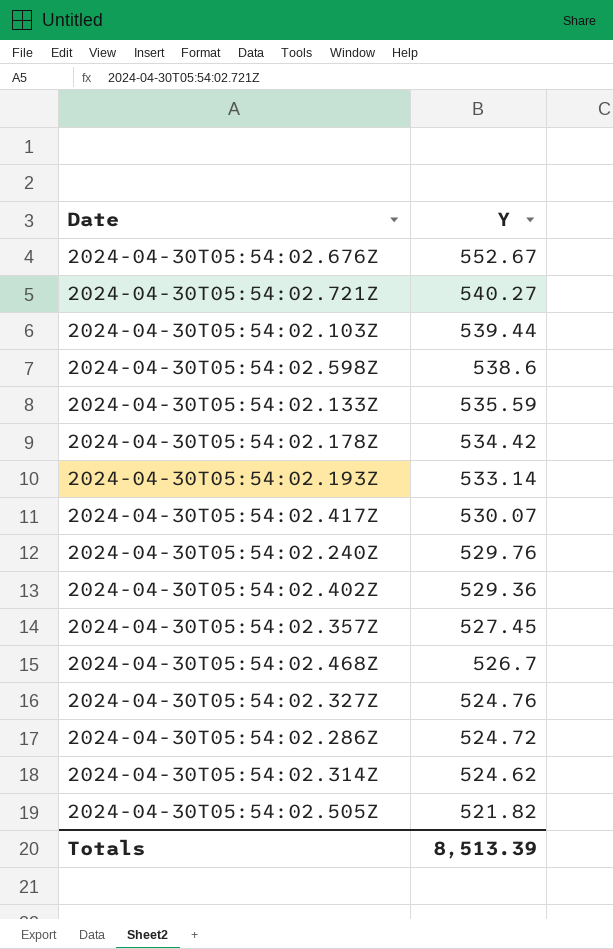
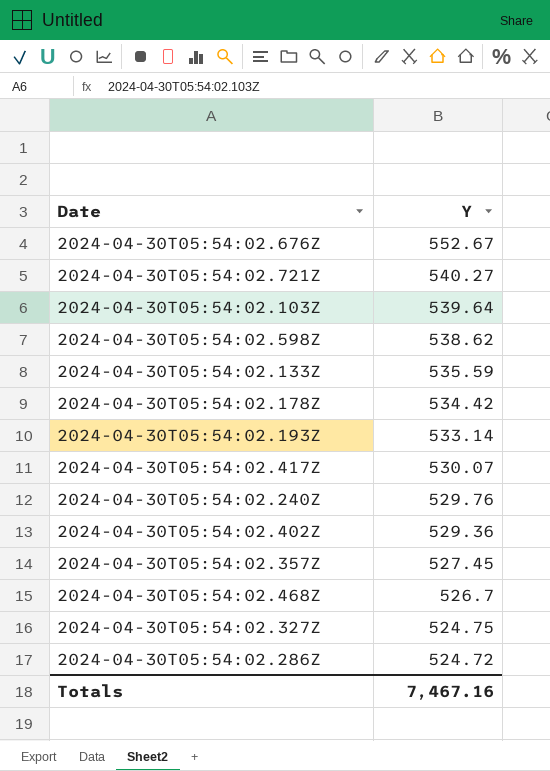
row 2024-04-30T05:54:02.314Z: 524.62 -> none
row 2024-04-30T05:54:02.505Z: 521.82 -> none
2024-04-30T05:54:02.103Z | Y: 539.44 -> 539.64
2024-04-30T05:54:02.598Z | Y: 538.6 -> 538.62
2024-04-30T05:54:02.327Z | Y: 524.76 -> 524.75
Totals | Y: 8,513.39 -> 7,467.16

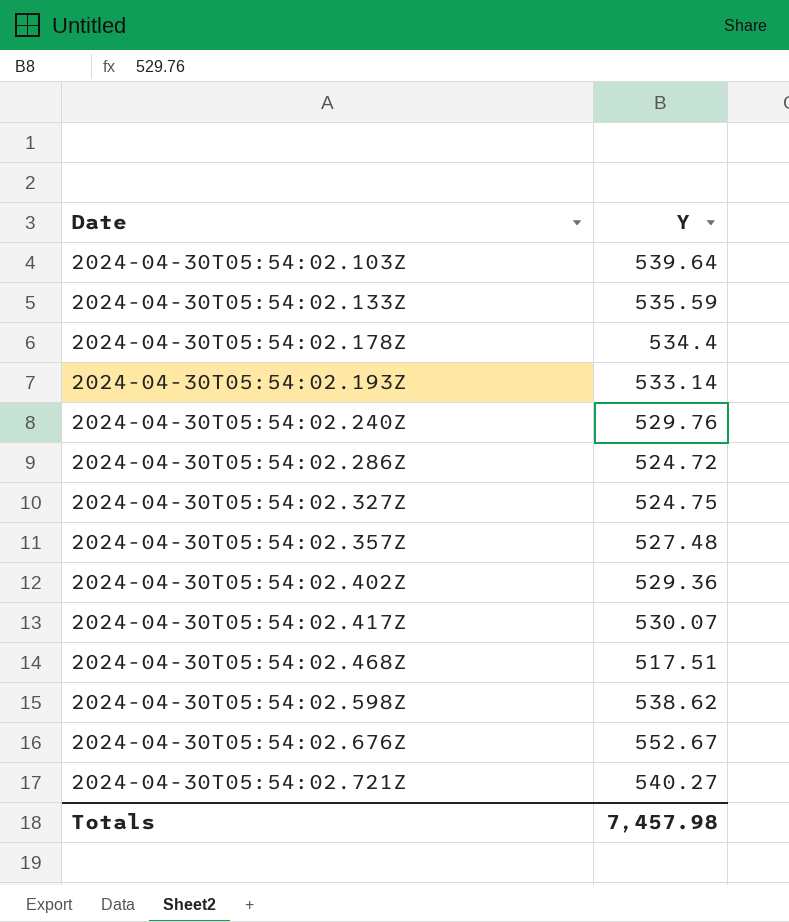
row order: Y descending -> Date ascending
2024-04-30T05:54:02.178Z | Y: 534.42 -> 534.4
2024-04-30T05:54:02.357Z | Y: 527.45 -> 527.48
2024-04-30T05:54:02.468Z | Y: 526.7 -> 517.51
Totals | Y: 7,467.16 -> 7,457.98

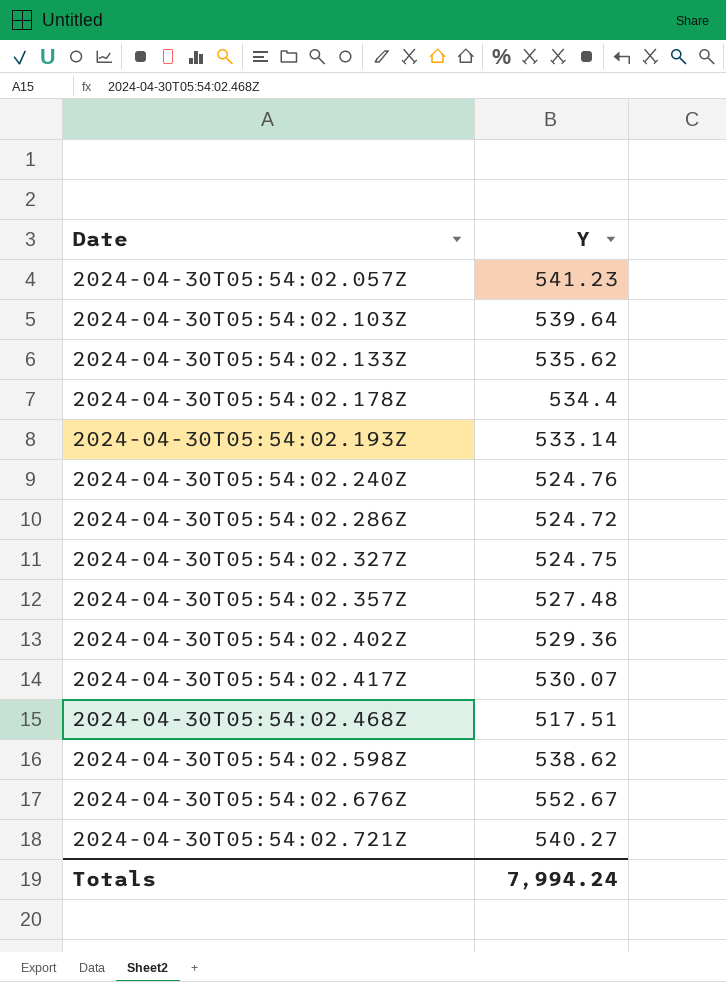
row 2024-04-30T05:54:02.057Z: none -> 541.23
2024-04-30T05:54:02.133Z | Y: 535.59 -> 535.62
2024-04-30T05:54:02.240Z | Y: 529.76 -> 524.76
Totals | Y: 7,457.98 -> 7,994.24

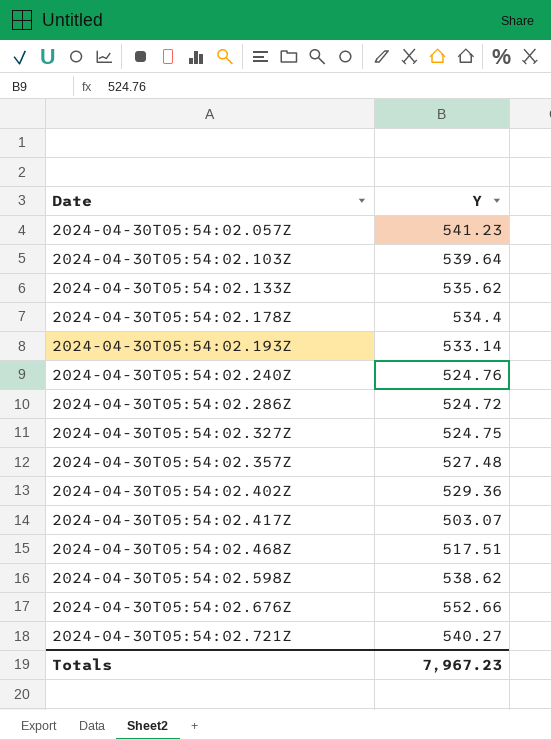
2024-04-30T05:54:02.417Z | Y: 530.07 -> 503.07
2024-04-30T05:54:02.676Z | Y: 552.67 -> 552.66
Totals | Y: 7,994.24 -> 7,967.23

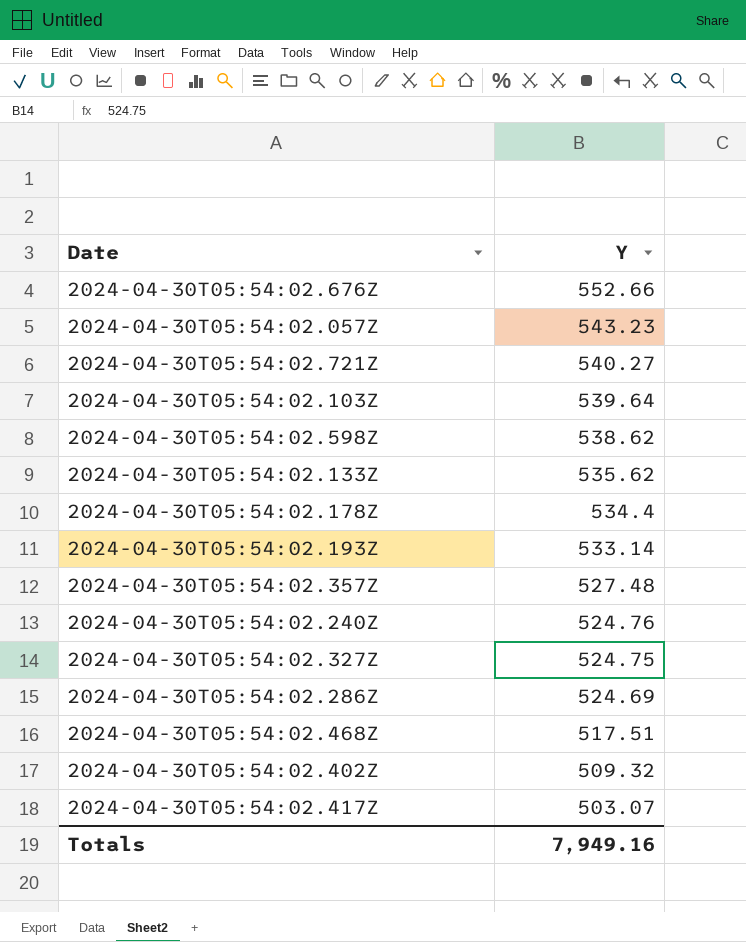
row order: Date ascending -> Y descending
2024-04-30T05:54:02.057Z | Y: 541.23 -> 543.23
2024-04-30T05:54:02.286Z | Y: 524.72 -> 524.69
2024-04-30T05:54:02.402Z | Y: 529.36 -> 509.32
Totals | Y: 7,967.23 -> 7,949.16

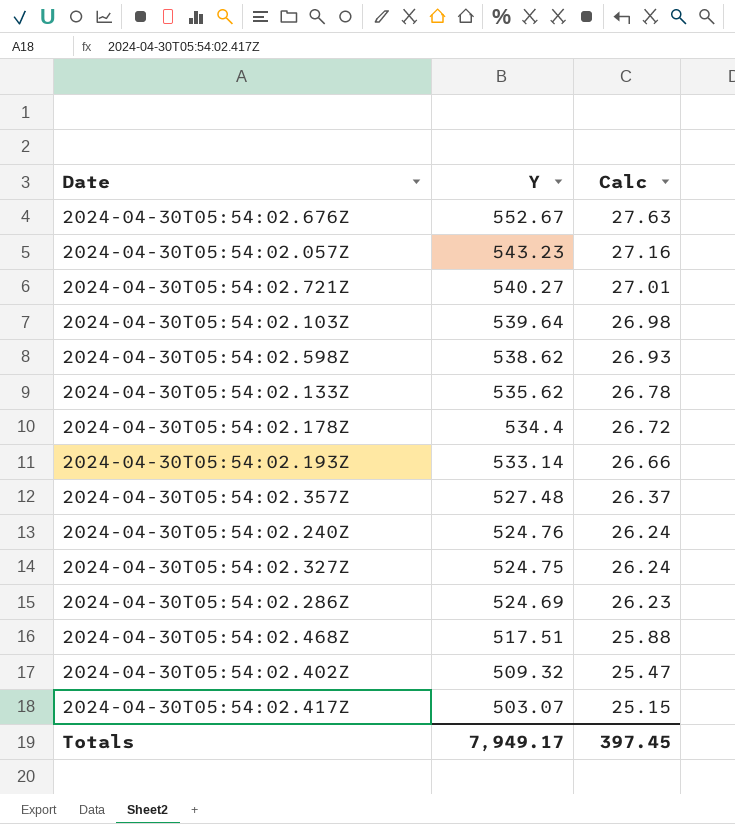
column Calc | formula: none -> [Y] * 0.05
2024-04-30T05:54:02.676Z | Y: 552.66 -> 552.67
Totals | Y: 7,949.16 -> 7,949.17

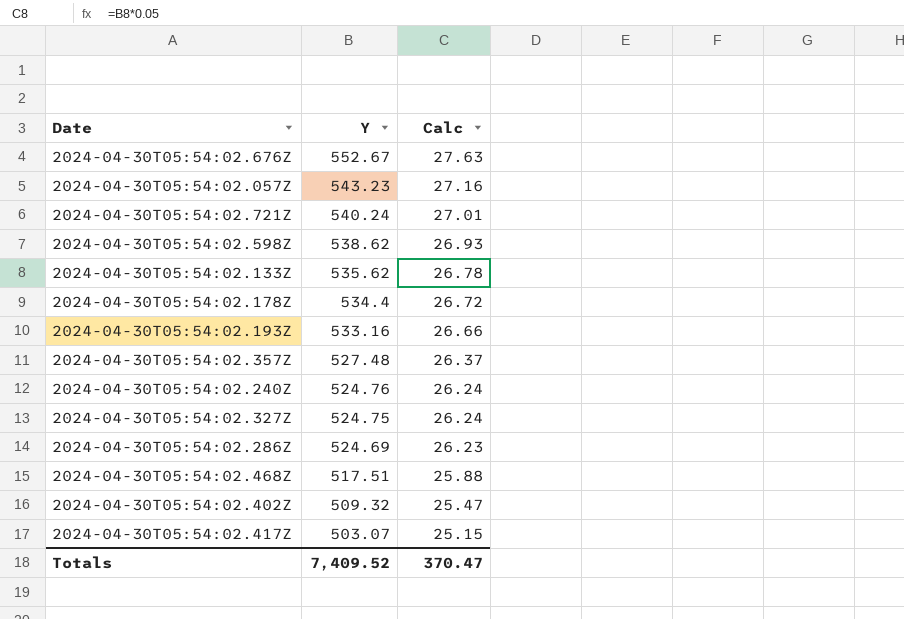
row 2024-04-30T05:54:02.103Z: 539.64 | 26.98 -> none
2024-04-30T05:54:02.721Z | Y: 540.27 -> 540.24
2024-04-30T05:54:02.193Z | Y: 533.14 -> 533.16
Totals | Y: 7,949.17 -> 7,409.52
Totals | Calc: 397.45 -> 370.47

